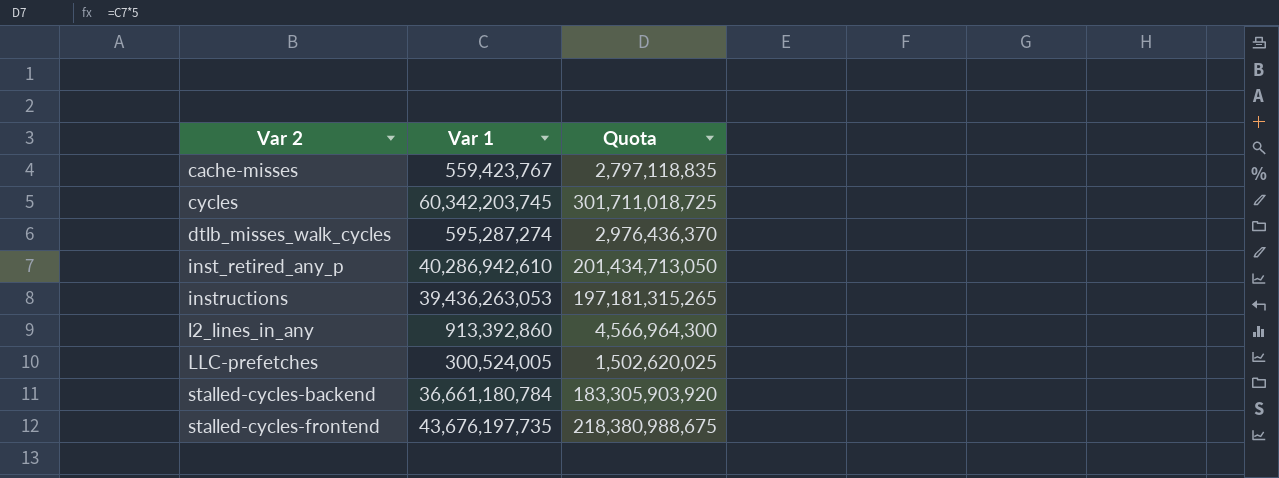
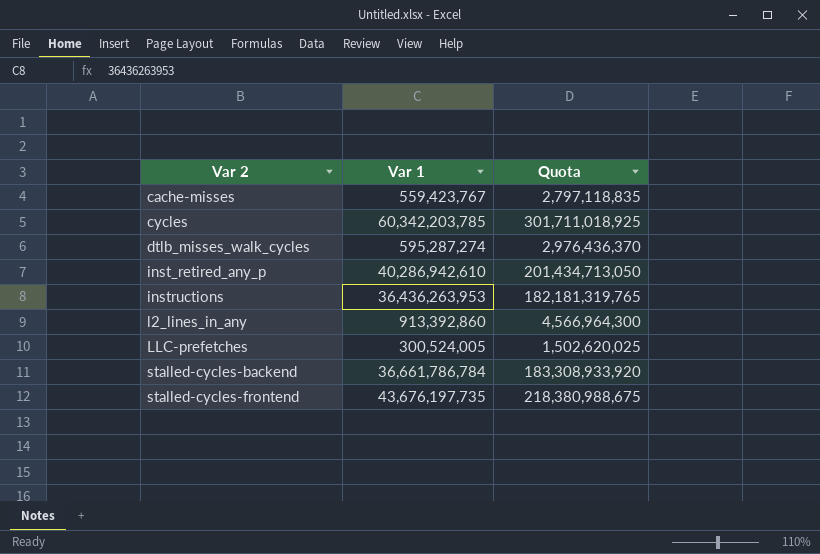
cycles | Var 1: 60,342,203,745 -> 60,342,203,785
cycles | Quota: 301,711,018,725 -> 301,711,018,925
instructions | Var 1: 39,436,263,053 -> 36,436,263,953
instructions | Quota: 197,181,315,265 -> 182,181,319,765
stalled-cycles-backend | Var 1: 36,661,180,784 -> 36,661,786,784
stalled-cycles-backend | Quota: 183,305,903,920 -> 183,308,933,920

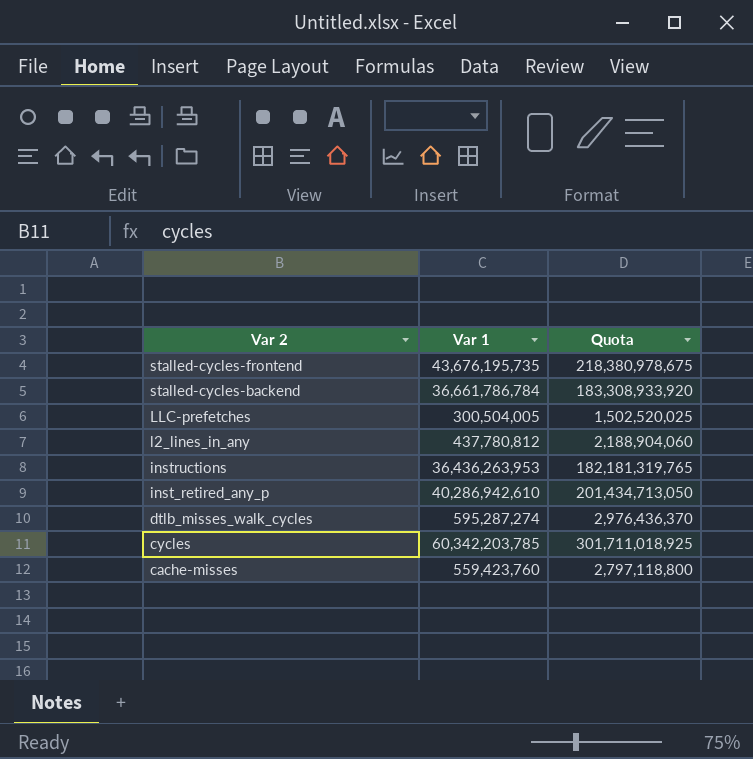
row order: Var 2 ascending -> Var 2 descending
stalled-cycles-frontend | Var 1: 43,676,197,735 -> 43,676,195,735
stalled-cycles-frontend | Quota: 218,380,988,675 -> 218,380,978,675
LLC-prefetches | Var 1: 300,524,005 -> 300,504,005
LLC-prefetches | Quota: 1,502,620,025 -> 1,502,520,025
l2_lines_in_any | Var 1: 913,392,860 -> 437,780,812
l2_lines_in_any | Quota: 4,566,964,300 -> 2,188,904,060
cache-misses | Var 1: 559,423,767 -> 559,423,760
cache-misses | Quota: 2,797,118,835 -> 2,797,118,800

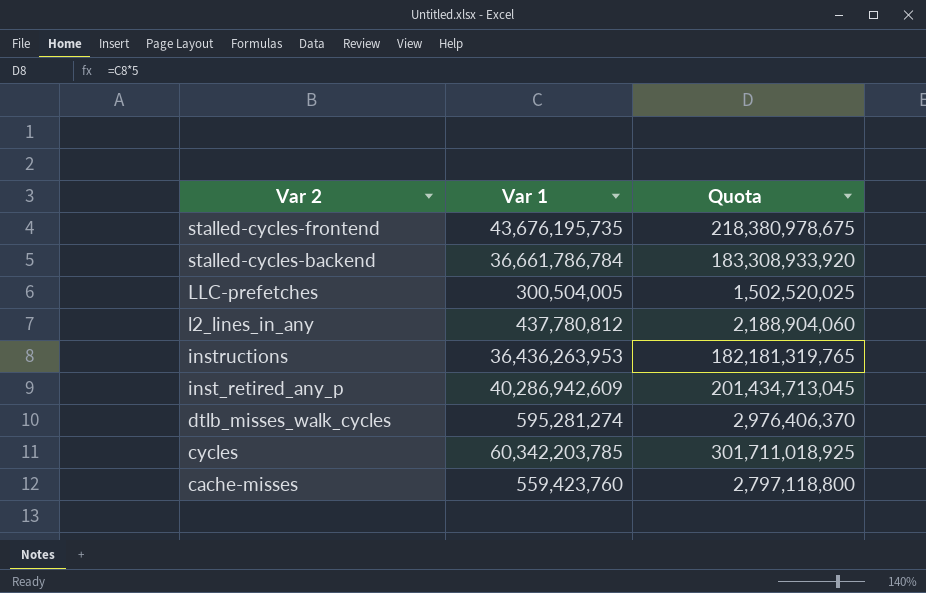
inst_retired_any_p | Var 1: 40,286,942,610 -> 40,286,942,609
inst_retired_any_p | Quota: 201,434,713,050 -> 201,434,713,045
dtlb_misses_walk_cycles | Var 1: 595,287,274 -> 595,281,274
dtlb_misses_walk_cycles | Quota: 2,976,436,370 -> 2,976,406,370

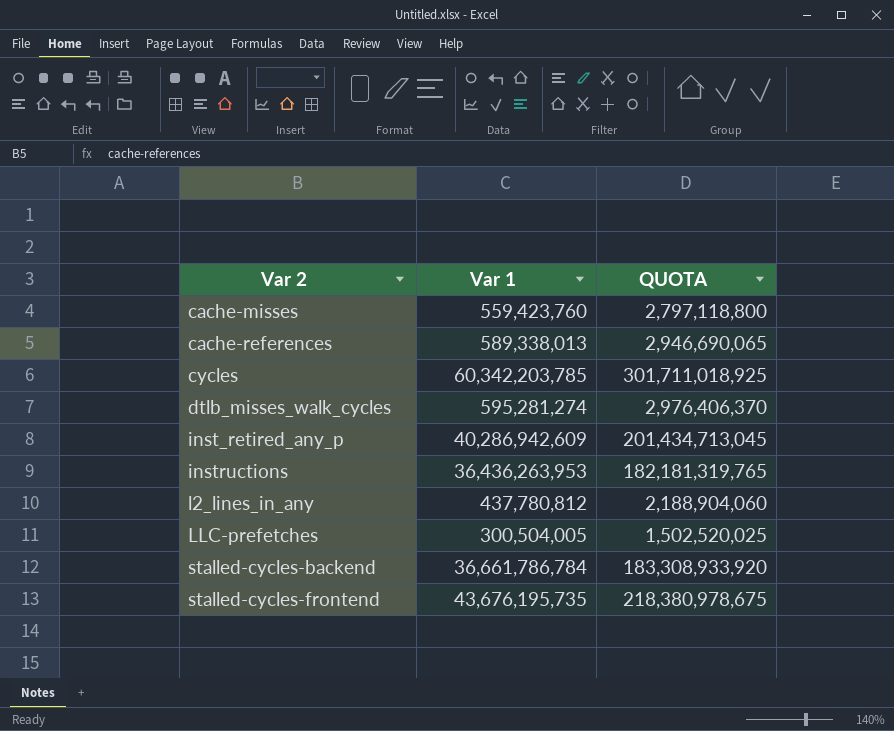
row order: Var 2 descending -> Var 2 ascending
column name: Quota -> QUOTA
row cache-references: none -> 589,338,013 | 2,946,690,065

